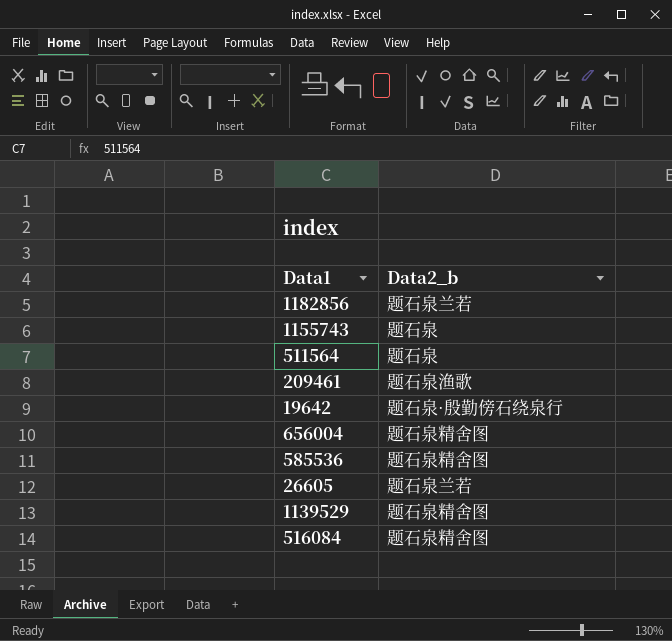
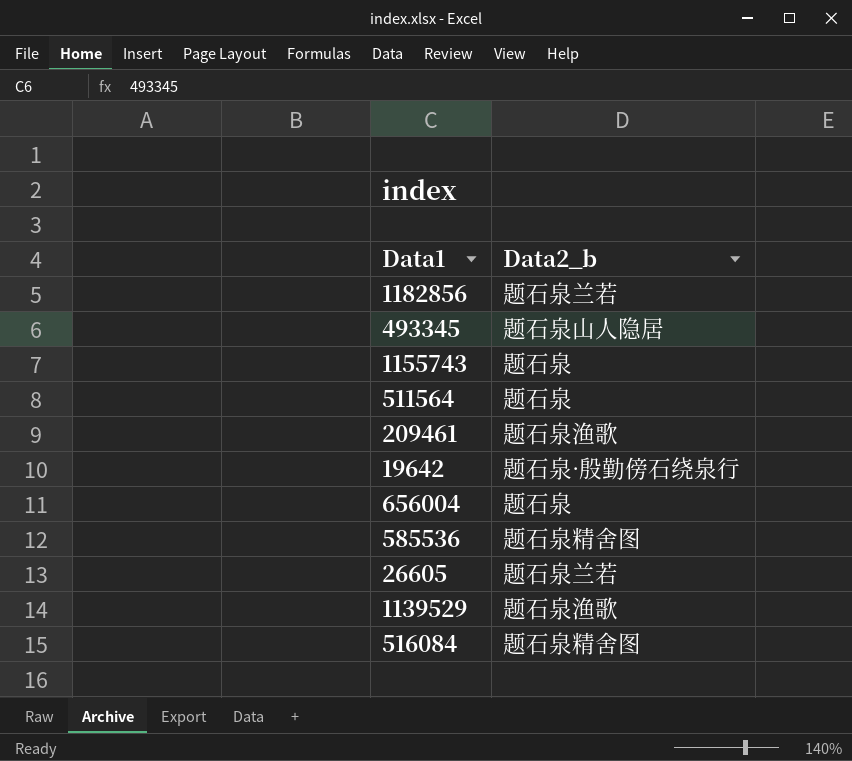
row 493345: none -> 题石泉山人隐居
656004 | Data2_b: 题石泉精舍图 -> 题石泉
1139529 | Data2_b: 题石泉精舍图 -> 题石泉渔歌

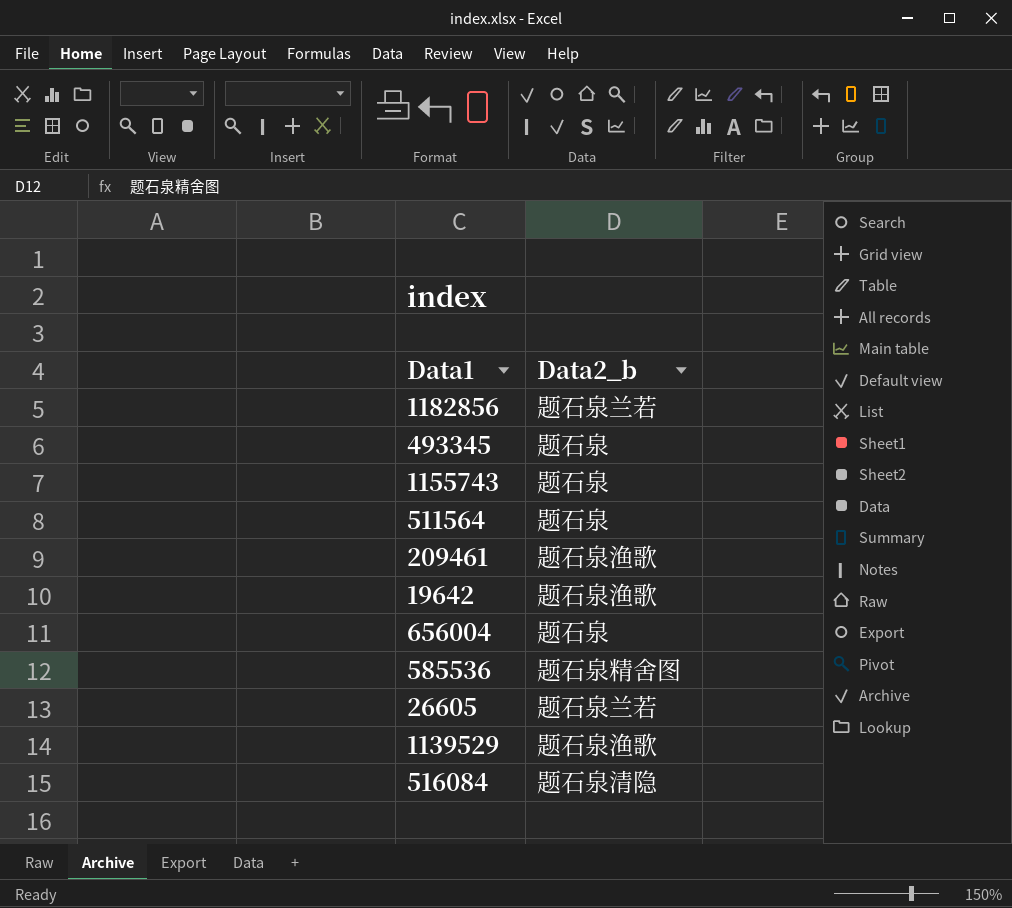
493345 | Data2_b: 题石泉山人隐居 -> 题石泉
19642 | Data2_b: 题石泉·殷勤傍石绕泉行 -> 题石泉渔歌
516084 | Data2_b: 题石泉精舍图 -> 题石泉清隐

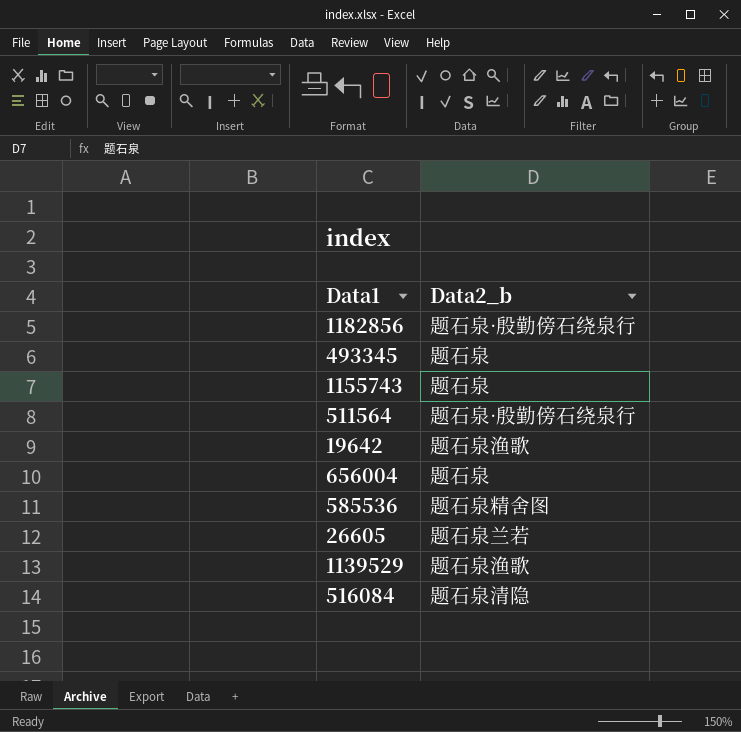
row 209461: 题石泉渔歌 -> none
1182856 | Data2_b: 题石泉兰若 -> 题石泉·殷勤傍石绕泉行
511564 | Data2_b: 题石泉 -> 题石泉·殷勤傍石绕泉行

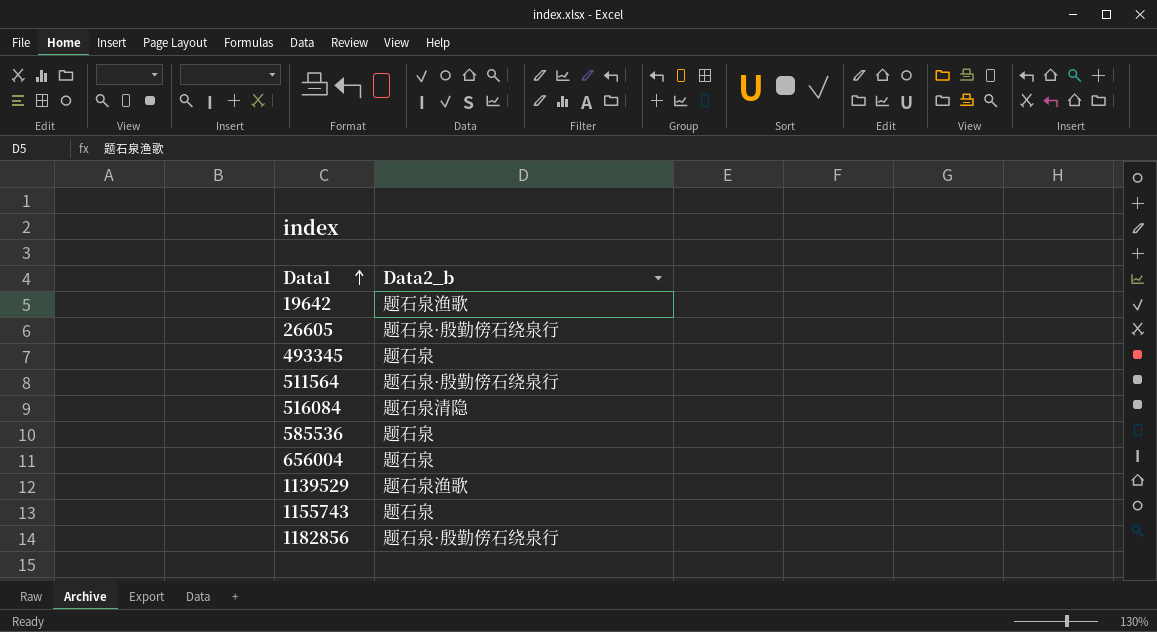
row order: none -> Data1 ascending
26605 | Data2_b: 题石泉兰若 -> 题石泉·殷勤傍石绕泉行
585536 | Data2_b: 题石泉精舍图 -> 题石泉

